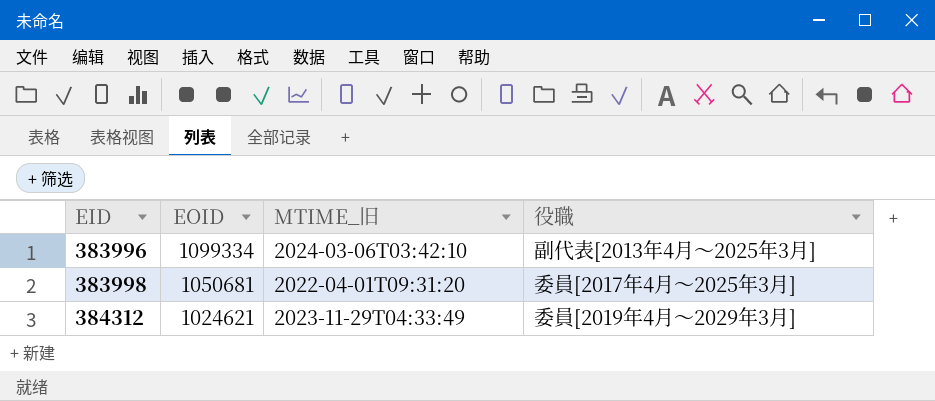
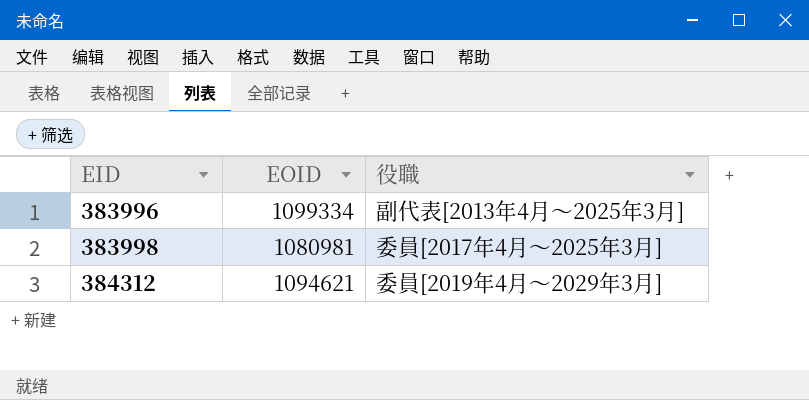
column MTIME_旧 | position: 3 -> none
383998 | EOID: 1050681 -> 1080981
384312 | EOID: 1024621 -> 1094621

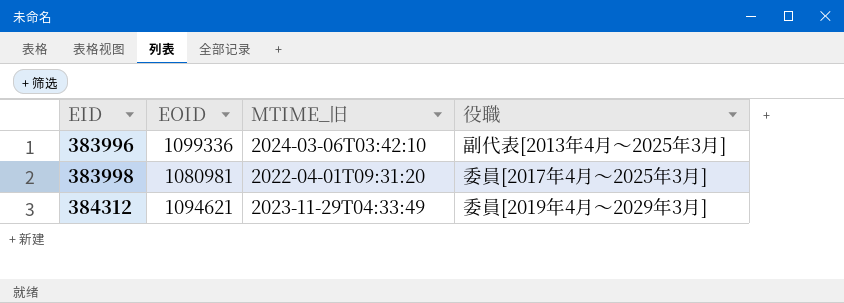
column MTIME_旧 | position: none -> 3
383996 | EOID: 1099334 -> 1099336

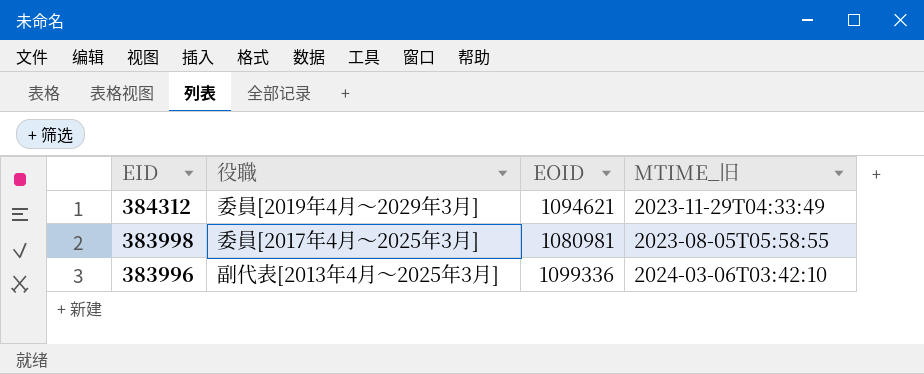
row order: EID ascending -> EID descending
column 役職 | position: 4 -> 2
383998 | MTIME_旧: 2022-04-01T09:31:20 -> 2023-08-05T05:58:55

